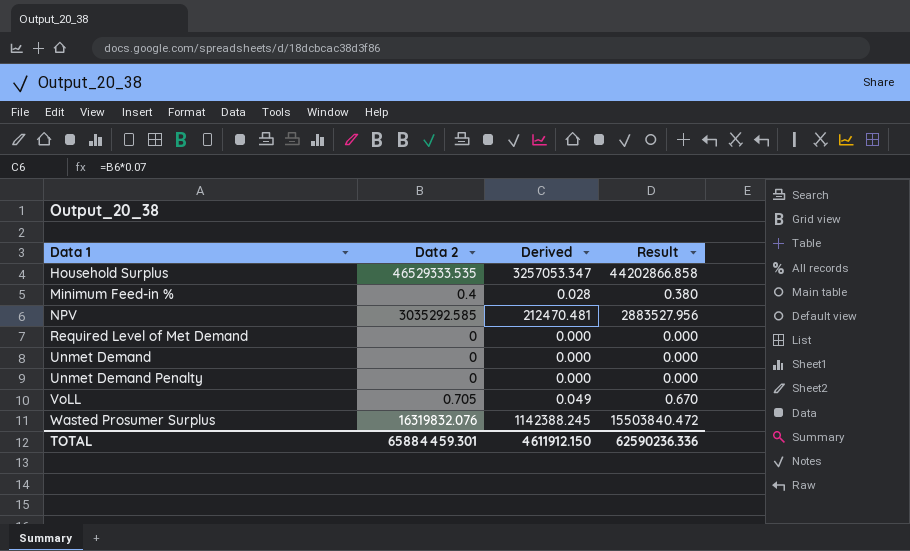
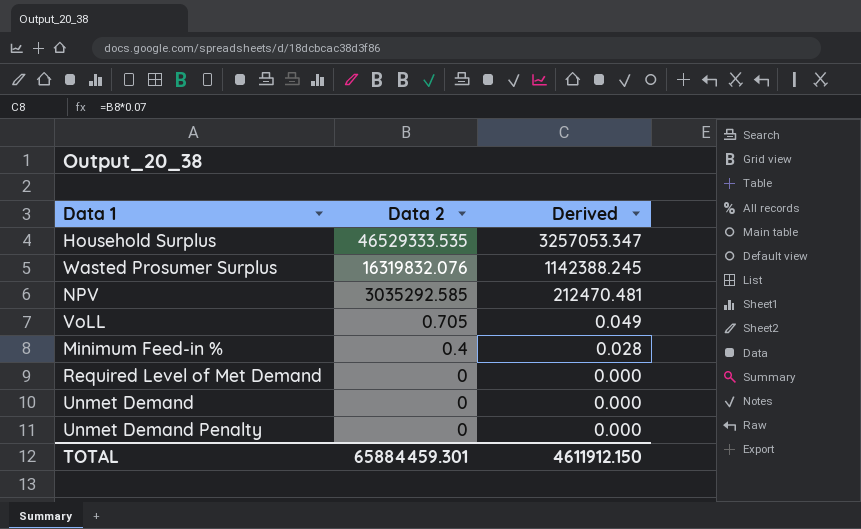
row order: Data 1 ascending -> Data 2 descending
column Result | formula: [Data 2] * 0.95 -> none

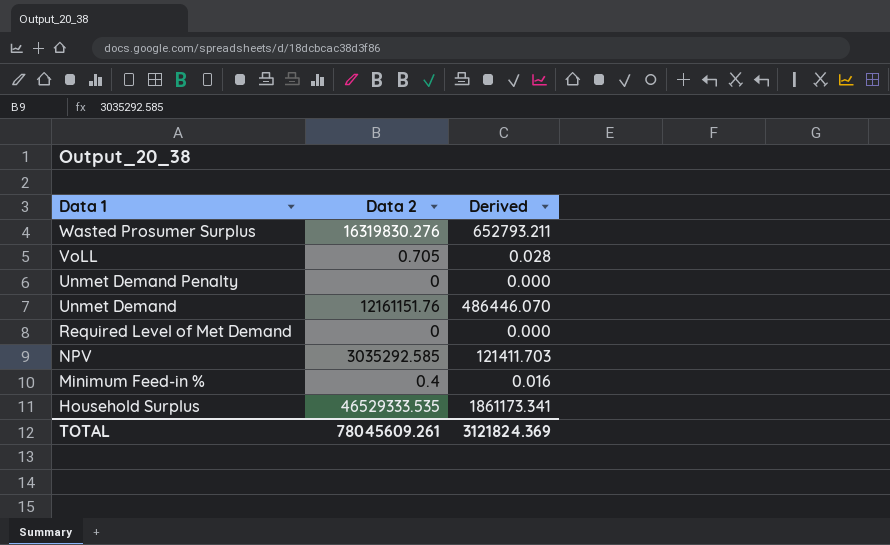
row order: Data 2 descending -> Data 1 descending
column Derived | formula: [Data 2] * 0.07 -> [Data 2] * 0.04
Wasted Prosumer Surplus | Data 2: 16319832.076 -> 16319830.276
Unmet Demand | Data 2: 0 -> 12161151.76
TOTAL | Data 2: 65884459.301 -> 78045609.261
TOTAL | Derived: 4611912.150 -> 3121824.369

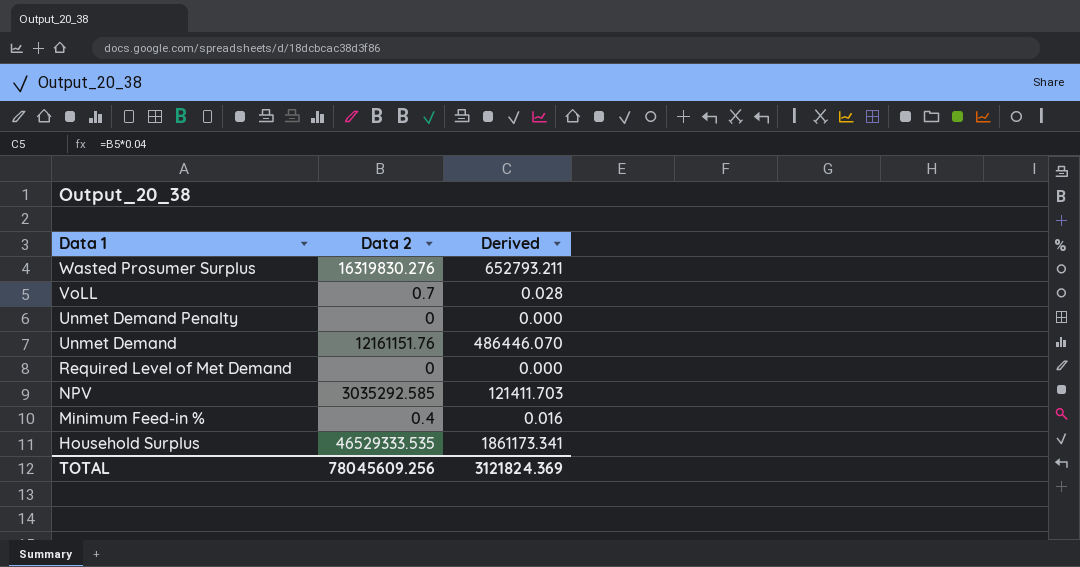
VoLL | Data 2: 0.705 -> 0.7
TOTAL | Data 2: 78045609.261 -> 78045609.256

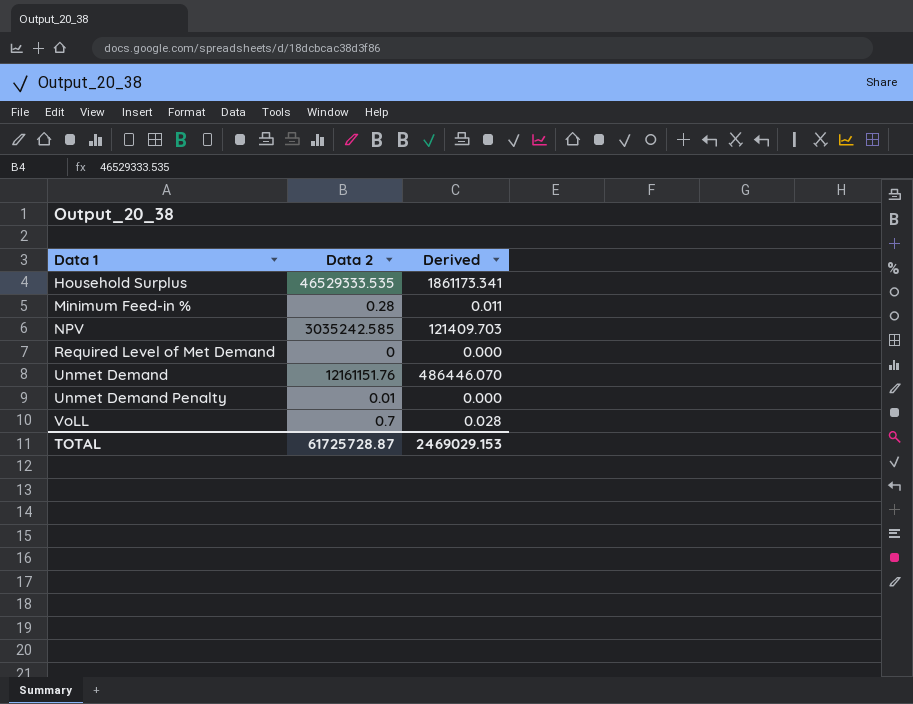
row order: Data 1 descending -> Data 1 ascending
row Wasted Prosumer Surplus: 16319830.276 | 652793.211 -> none
Minimum Feed-in % | Data 2: 0.4 -> 0.28
Minimum Feed-in % | Derived: 0.016 -> 0.011
NPV | Data 2: 3035292.585 -> 3035242.585
NPV | Derived: 121411.703 -> 121409.703
Unmet Demand Penalty | Data 2: 0 -> 0.01
TOTAL | Data 2: 78045609.256 -> 61725728.87
TOTAL | Derived: 3121824.369 -> 2469029.153

